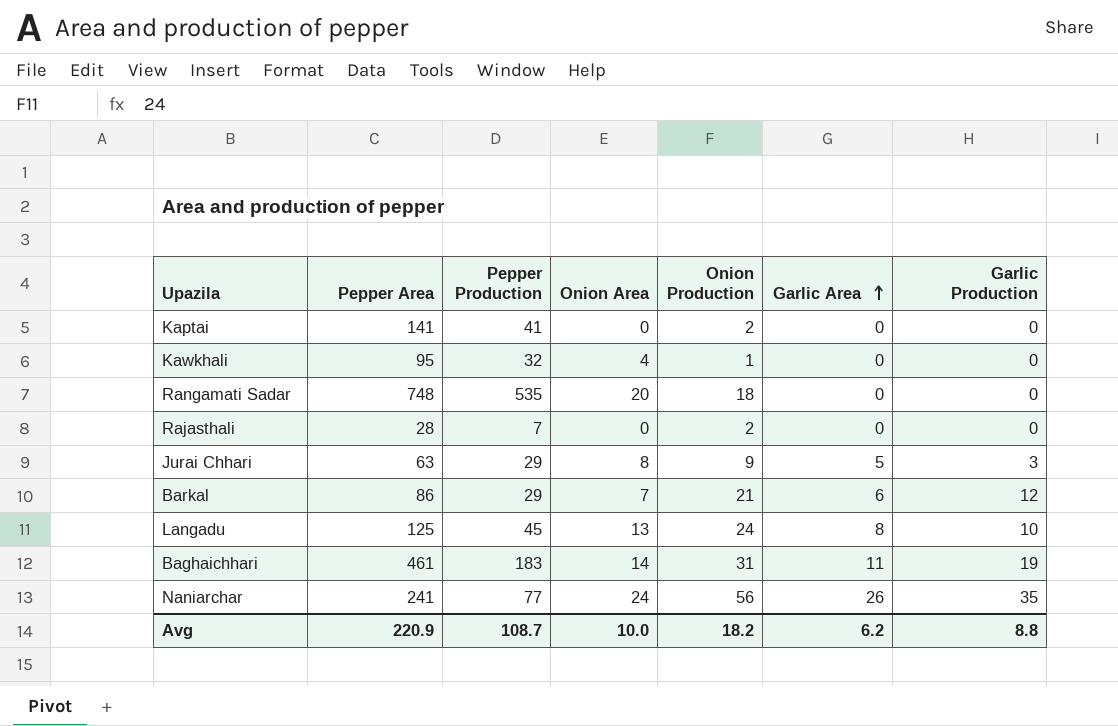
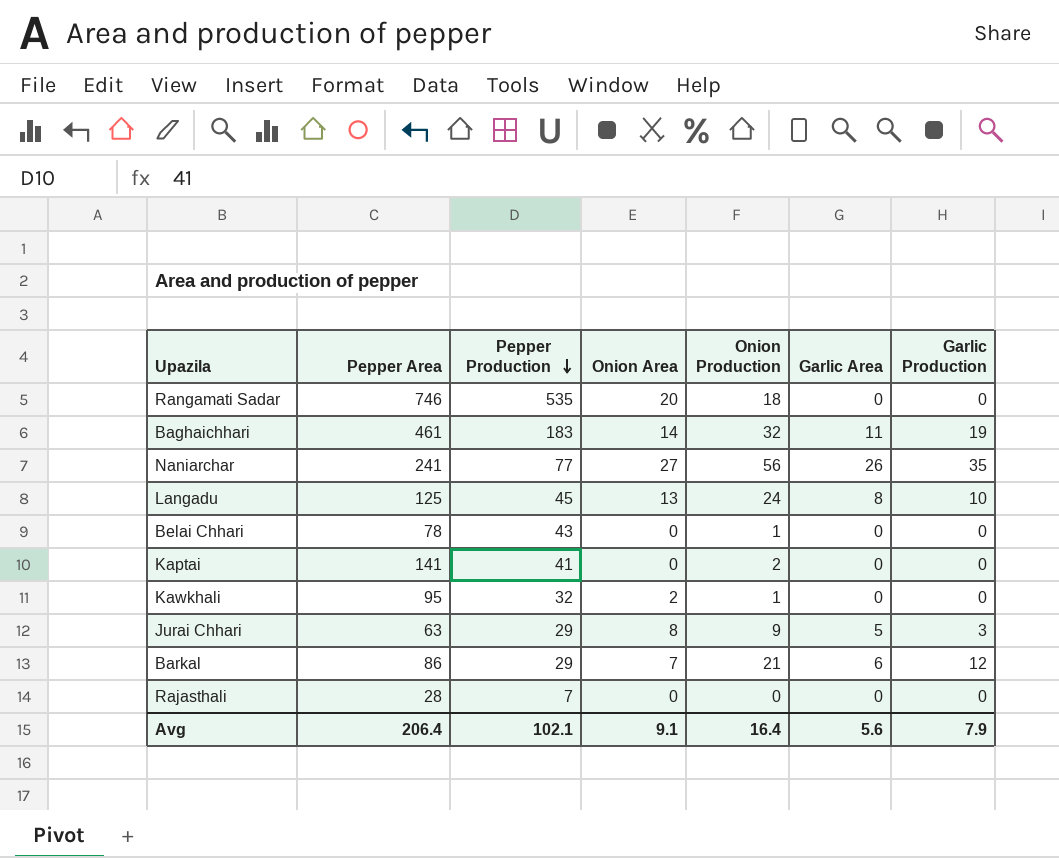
row order: Garlic Area ascending -> Pepper Production descending
Rangamati Sadar | Pepper Area: 748 -> 746
Baghaichhari | Onion Production: 31 -> 32
Naniarchar | Onion Area: 24 -> 27
row Belai Chhari: none -> 78 | 43 | 0 | 1 | 0 | 0
Kawkhali | Onion Area: 4 -> 2
Rajasthali | Onion Production: 2 -> 0
Avg | Pepper Area: 220.9 -> 206.4
Avg | Pepper Production: 108.7 -> 102.1
Avg | Onion Area: 10.0 -> 9.1
Avg | Onion Production: 18.2 -> 16.4
Avg | Garlic Area: 6.2 -> 5.6
Avg | Garlic Production: 8.8 -> 7.9

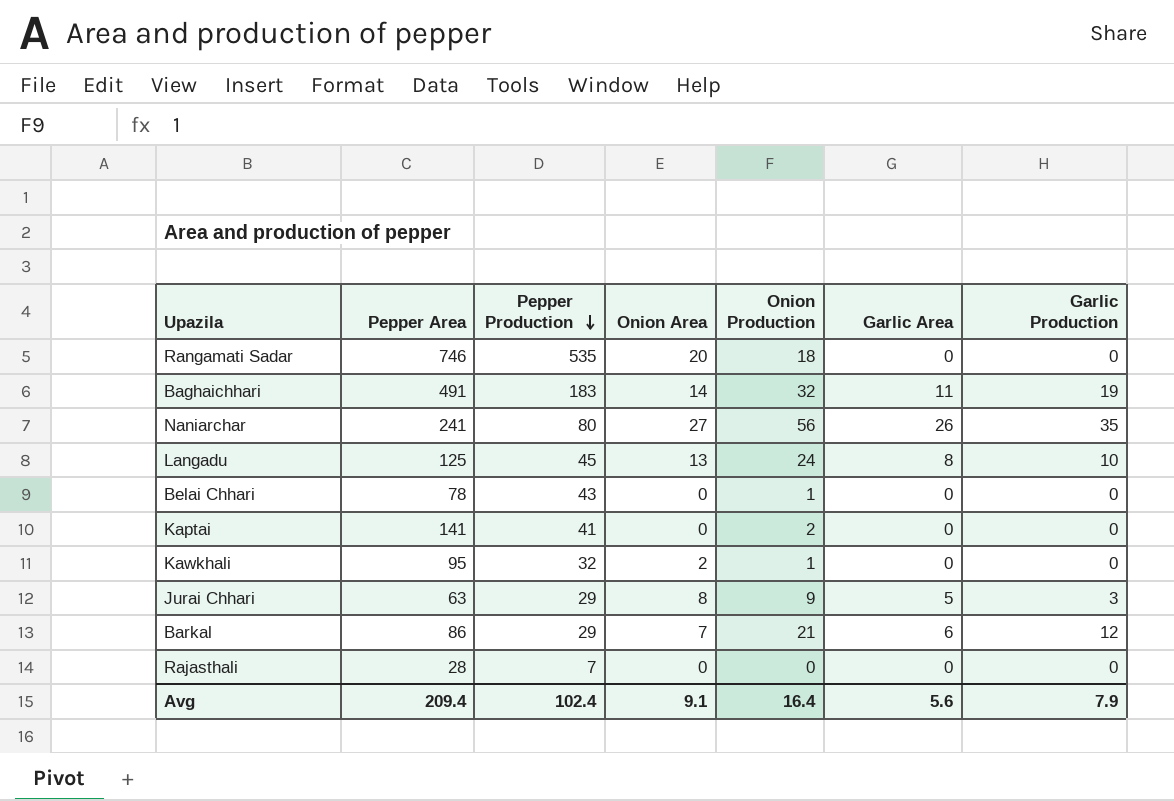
Baghaichhari | Pepper Area: 461 -> 491
Naniarchar | Pepper Production: 77 -> 80
Avg | Pepper Area: 206.4 -> 209.4
Avg | Pepper Production: 102.1 -> 102.4

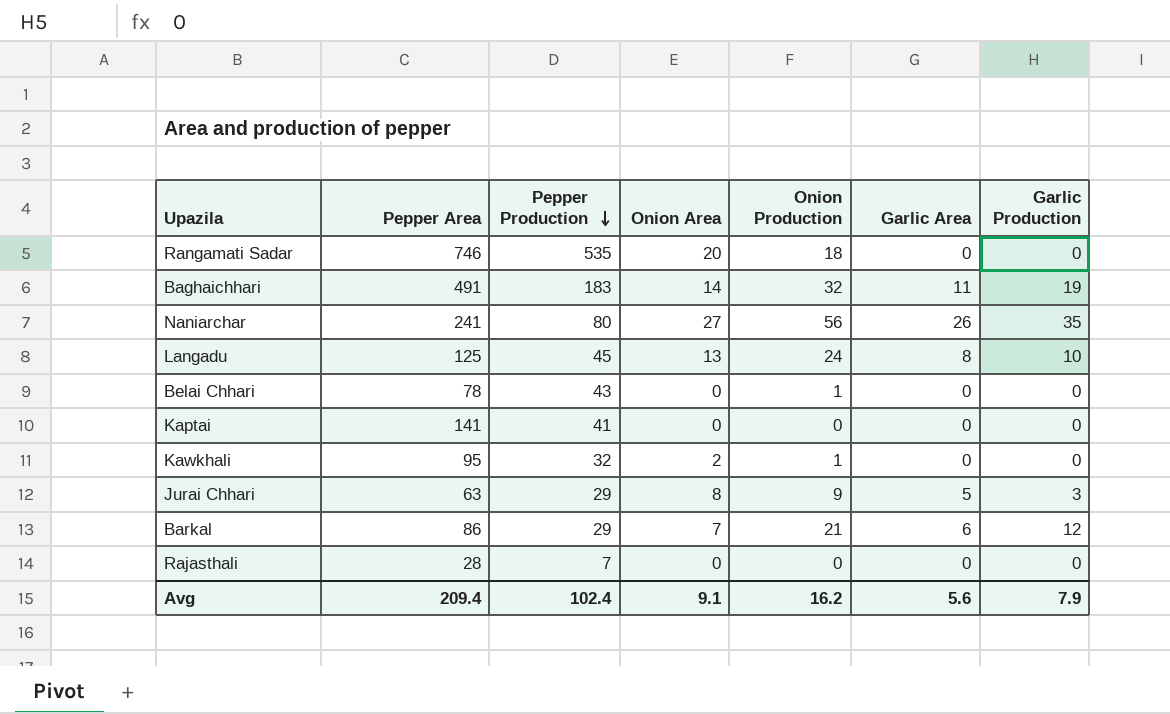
Kaptai | Onion Production: 2 -> 0
Avg | Onion Production: 16.4 -> 16.2

